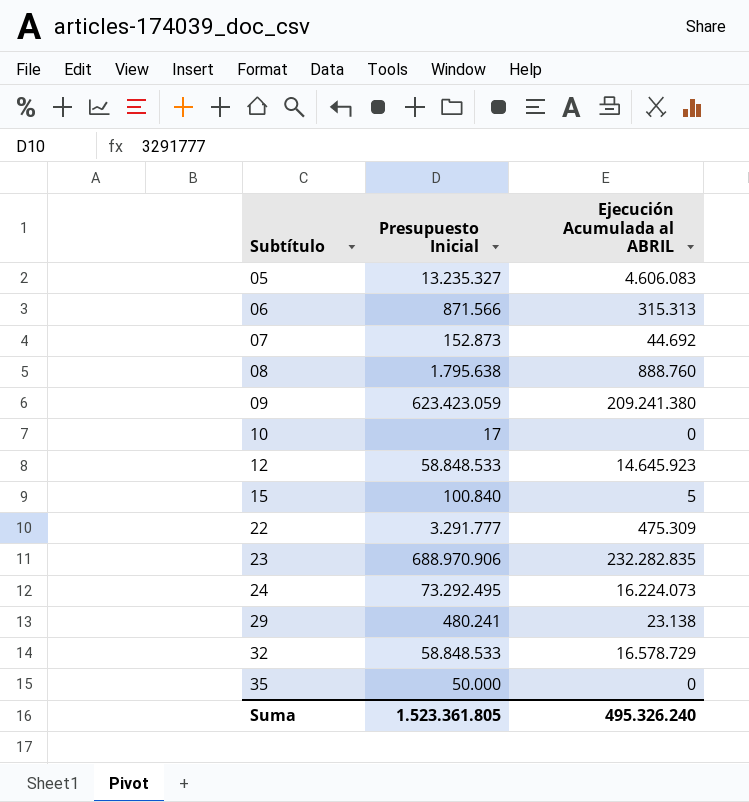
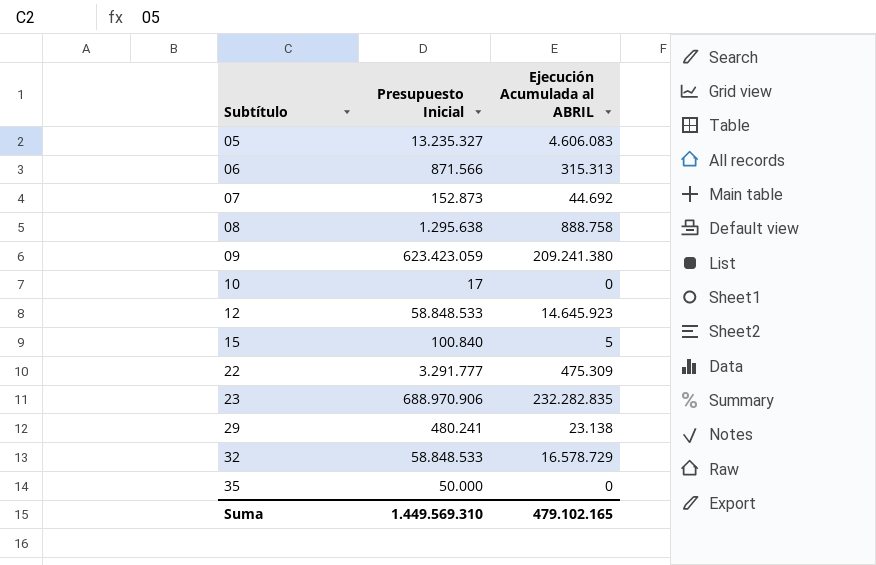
row 24: 73.292.495 | 16.224.073 -> none
08 | Presupuesto Inicial: 1.795.638 -> 1.295.638
08 | Ejecución Acumulada al ABRIL: 888.760 -> 888.758
Suma | Presupuesto Inicial: 1.523.361.805 -> 1.449.569.310
Suma | Ejecución Acumulada al ABRIL: 495.326.240 -> 479.102.165

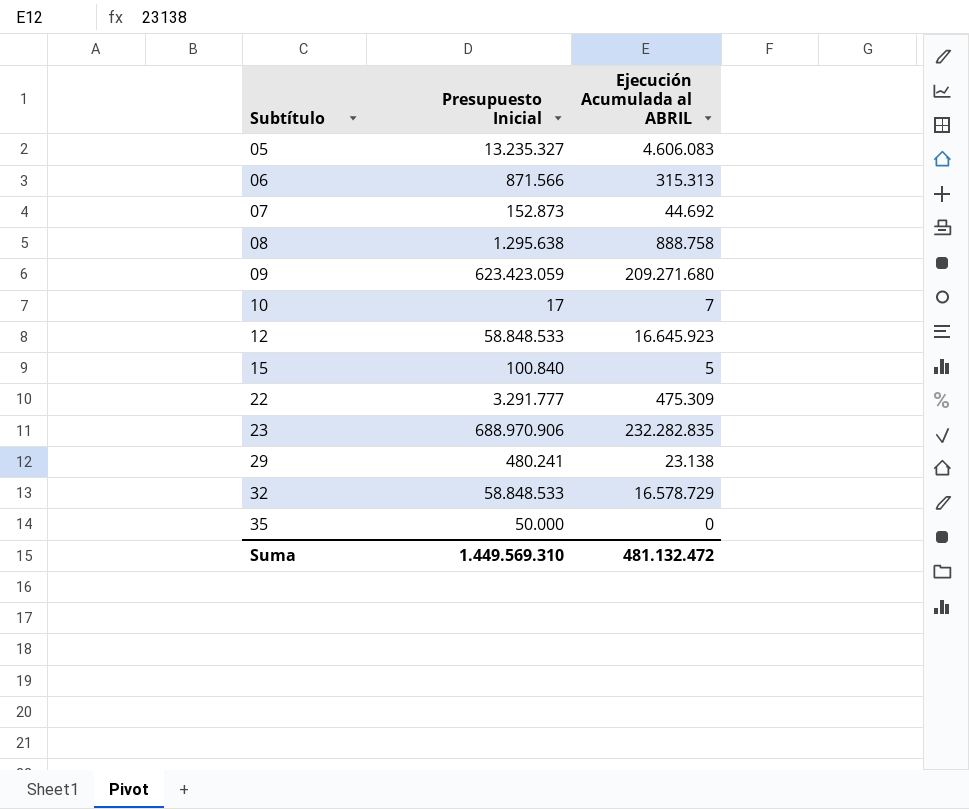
09 | Ejecución Acumulada al ABRIL: 209.241.380 -> 209.271.680
10 | Ejecución Acumulada al ABRIL: 0 -> 7
12 | Ejecución Acumulada al ABRIL: 14.645.923 -> 16.645.923
Suma | Ejecución Acumulada al ABRIL: 479.102.165 -> 481.132.472

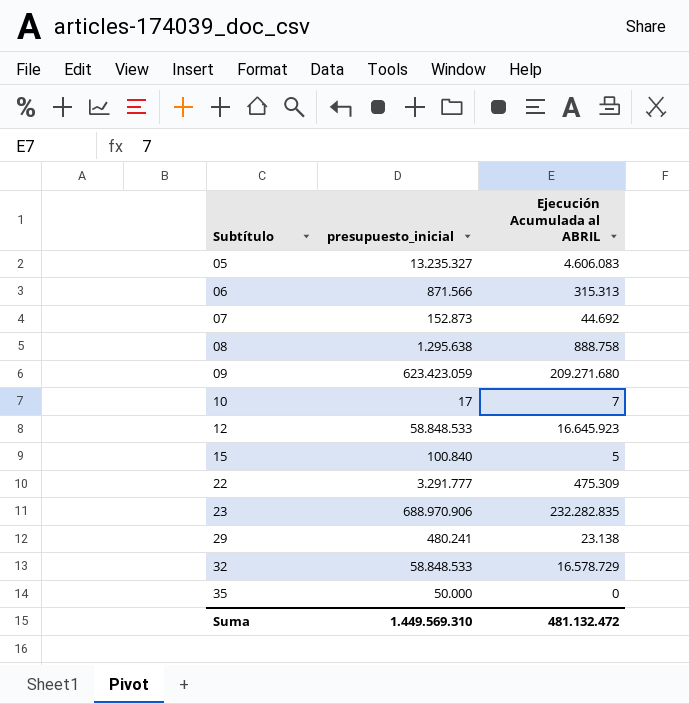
column name: Presupuesto Inicial -> presupuesto_inicial

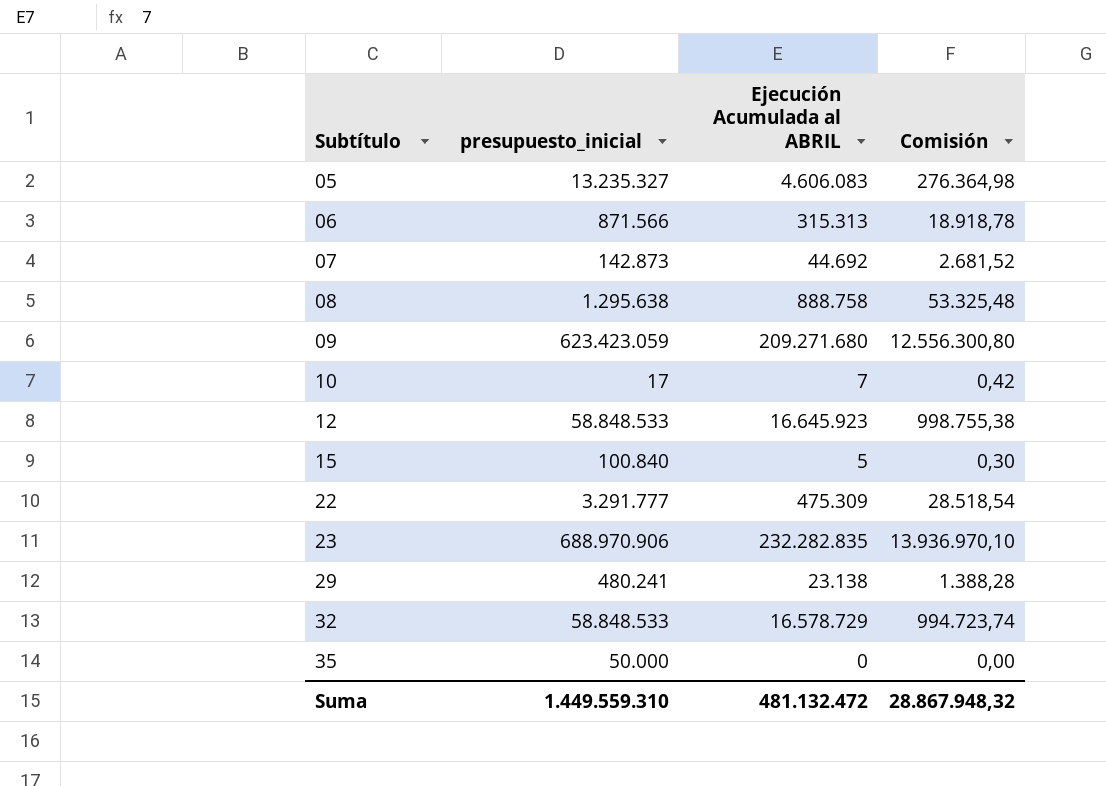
column Comisión | formula: none -> [Ejecución Acumulada al ABRIL] * 0,06
07 | presupuesto_inicial: 152.873 -> 142.873
Suma | presupuesto_inicial: 1.449.569.310 -> 1.449.559.310

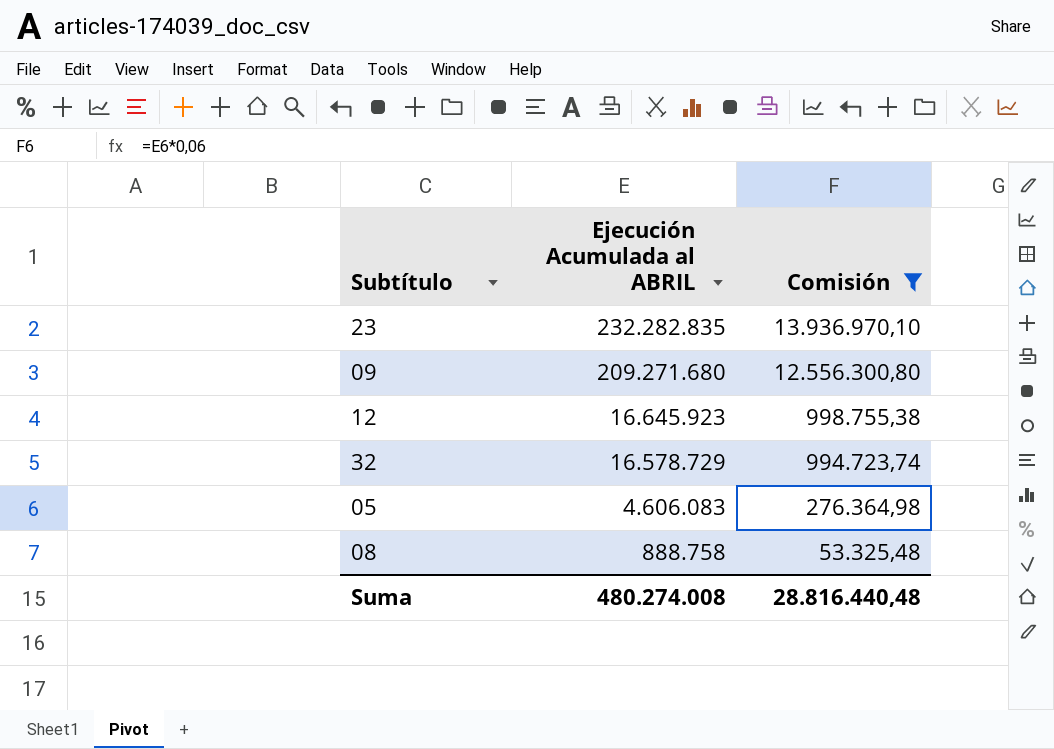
filter: none -> Comisión >= 53.325,48
row order: Subtítulo ascending -> Ejecución Acumulada al ABRIL descending
column presupuesto_inicial | position: 2 -> none
Suma | Ejecución Acumulada al ABRIL: 481.132.472 -> 480.274.008
Suma | Comisión: 28.867.948,32 -> 28.816.440,48

